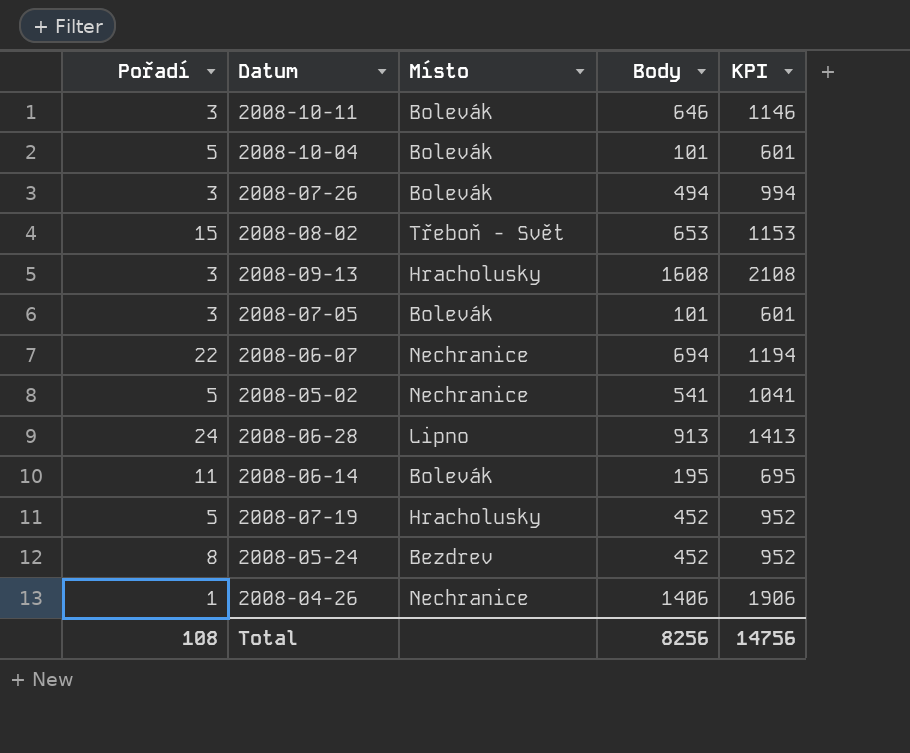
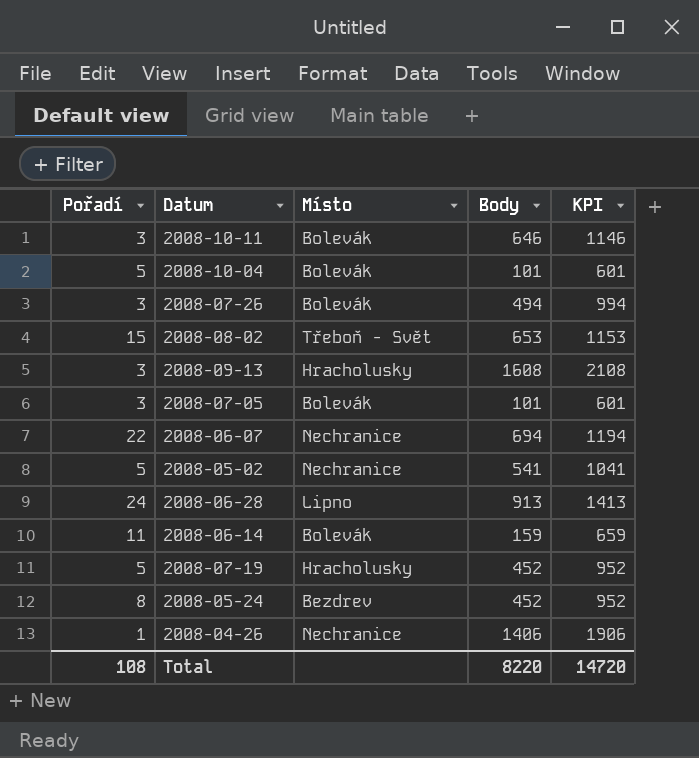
2008-06-14 | Body: 195 -> 159
2008-06-14 | KPI: 695 -> 659
Total | Body: 8256 -> 8220
Total | KPI: 14756 -> 14720

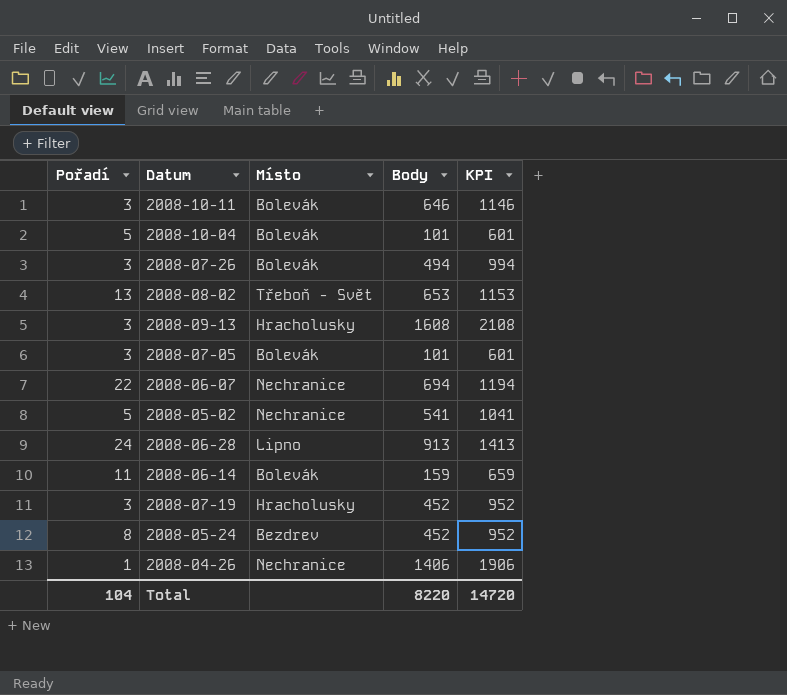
2008-08-02 | Pořadí: 15 -> 13
2008-07-19 | Pořadí: 5 -> 3
Total | Pořadí: 108 -> 104

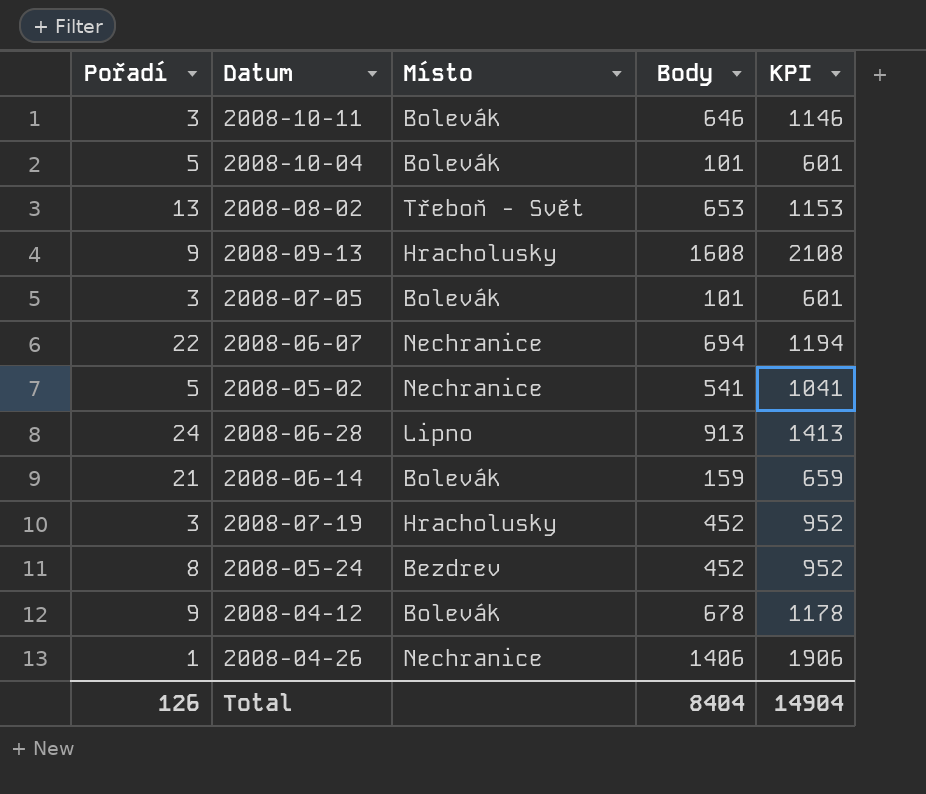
row 2008-07-26: 3 | Bolevák | 494 | 994 -> none
2008-09-13 | Pořadí: 3 -> 9
2008-06-14 | Pořadí: 11 -> 21
row 2008-04-12: none -> 9 | Bolevák | 678 | 1178
Total | Pořadí: 104 -> 126
Total | Body: 8220 -> 8404
Total | KPI: 14720 -> 14904

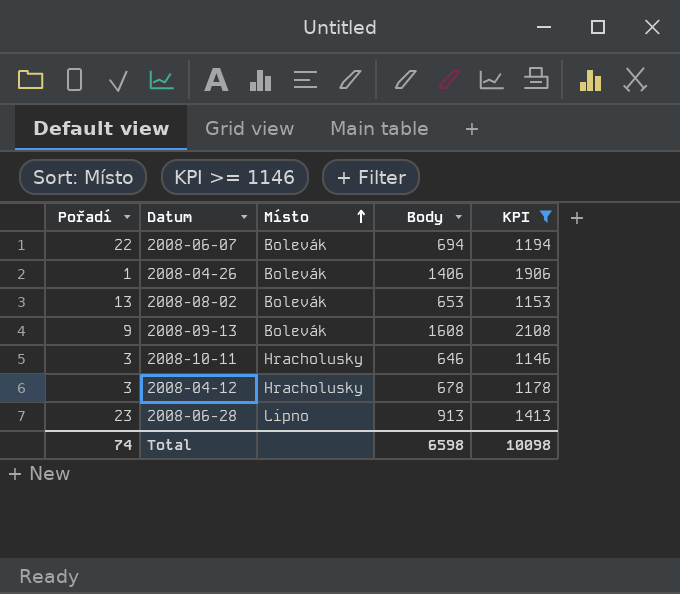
filter: none -> KPI >= 1146
row order: none -> Místo ascending
2008-06-07 | Místo: Nechranice -> Bolevák
2008-04-26 | Místo: Nechranice -> Bolevák
2008-08-02 | Místo: Třeboň - Svět -> Bolevák
2008-09-13 | Místo: Hracholusky -> Bolevák
2008-10-11 | Místo: Bolevák -> Hracholusky
2008-04-12 | Pořadí: 9 -> 3
2008-04-12 | Místo: Bolevák -> Hracholusky
2008-06-28 | Pořadí: 24 -> 23
Total | Pořadí: 126 -> 74
Total | Body: 8404 -> 6598
Total | KPI: 14904 -> 10098

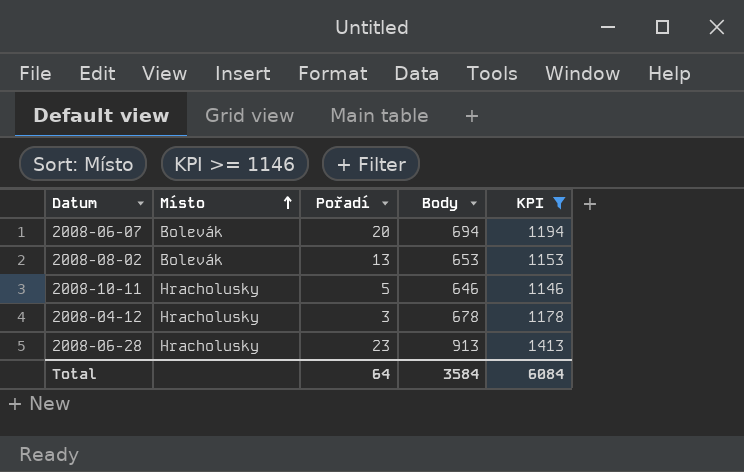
column Pořadí | position: 1 -> 3
row 2008-04-26: 1 | Bolevák | 1406 | 1906 -> none
row 2008-09-13: 9 | Bolevák | 1608 | 2108 -> none
2008-06-07 | Pořadí: 22 -> 20
2008-10-11 | Pořadí: 3 -> 5
2008-06-28 | Místo: Lipno -> Hracholusky
Total | Pořadí: 74 -> 64
Total | Body: 6598 -> 3584
Total | KPI: 10098 -> 6084

